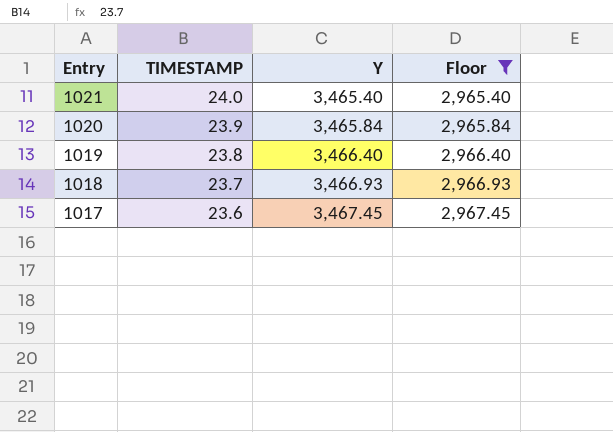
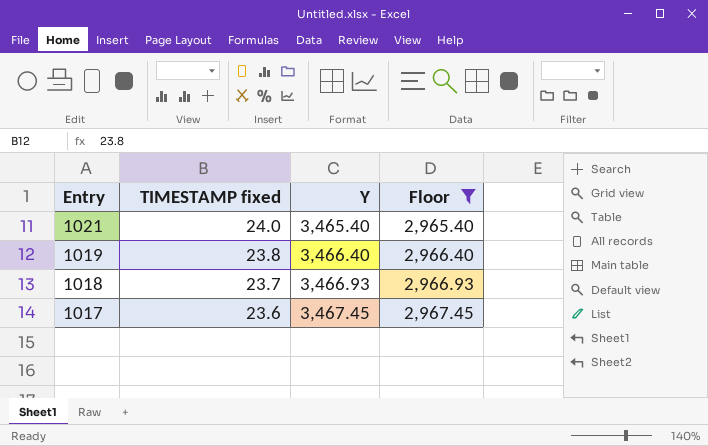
column name: TIMESTAMP -> TIMESTAMP fixed
row 1020: 23.9 | 3,465.84 | 2,965.84 -> none

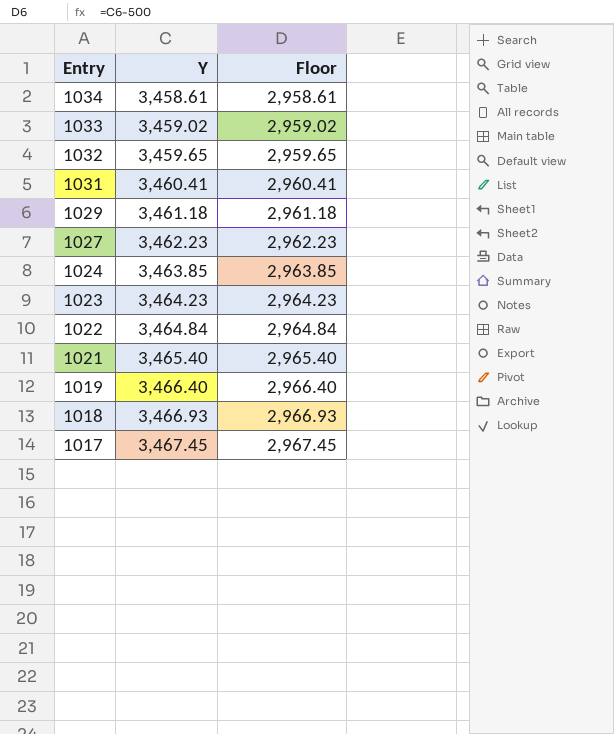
filter: Floor >= 2,965.40 -> none
column TIMESTAMP fixed | position: 2 -> none

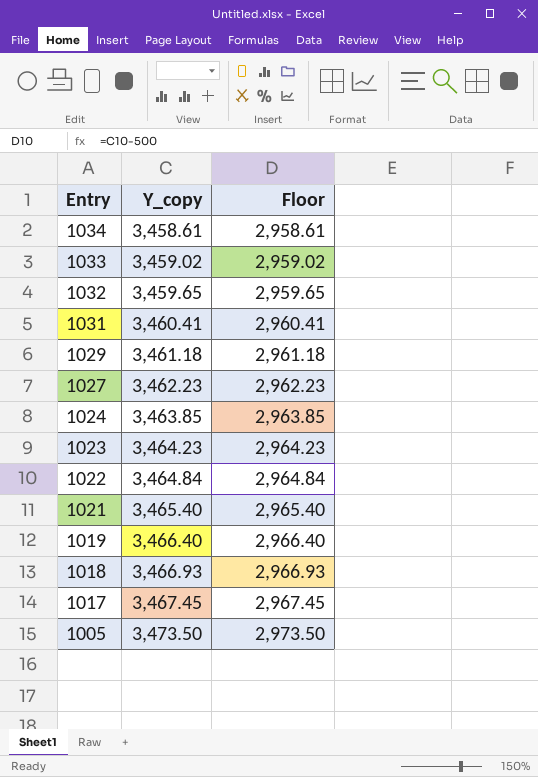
column name: Y -> Y_copy
row 1005: none -> 3,473.50 | 2,973.50

